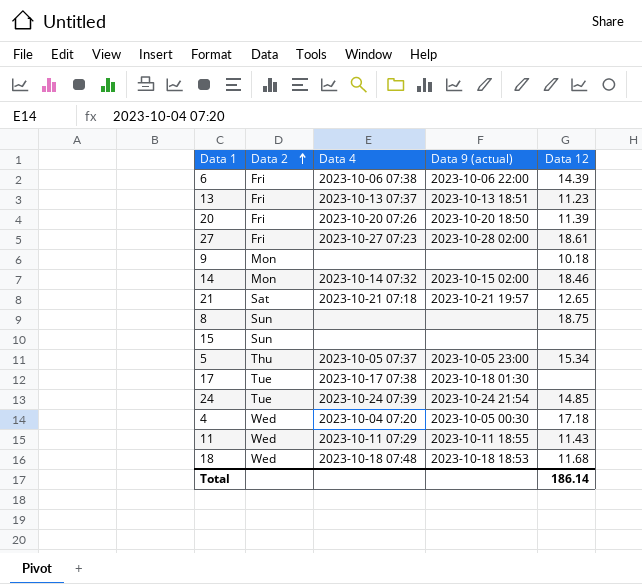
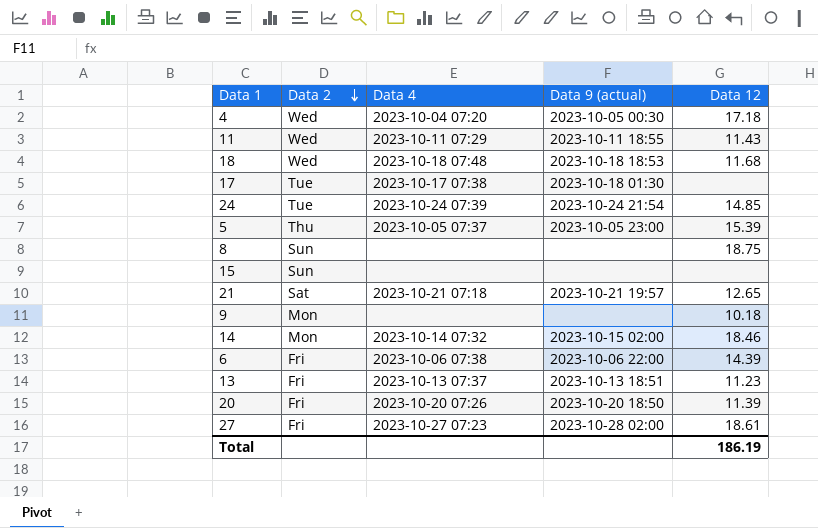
row order: Data 2 ascending -> Data 2 descending
5 | Data 12: 15.34 -> 15.39
Total | Data 12: 186.14 -> 186.19

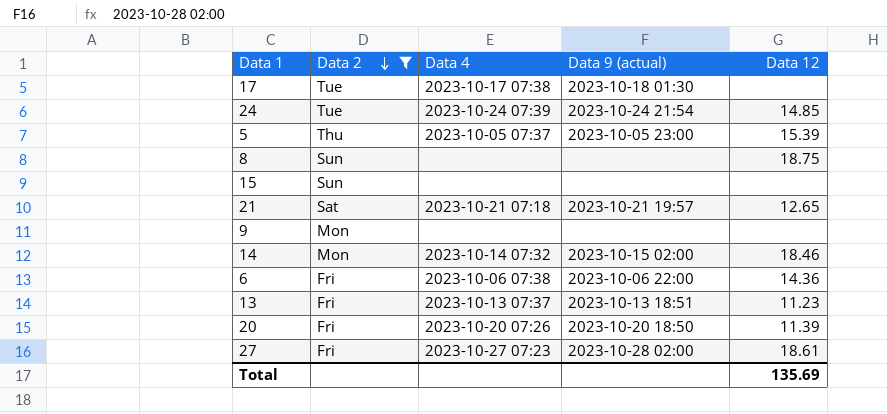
filter: none -> Data 2 != Wed
9 | Data 12: 10.18 -> none
6 | Data 12: 14.39 -> 14.36
Total | Data 12: 186.19 -> 135.69

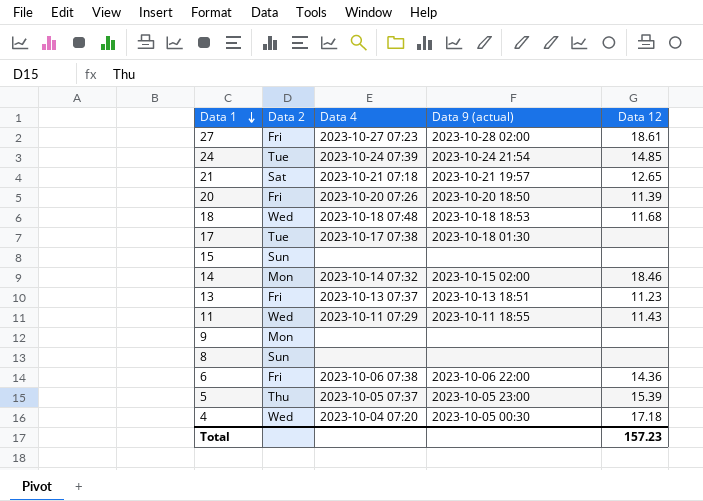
filter: Data 2 != Wed -> none
row order: Data 2 descending -> Data 1 descending
8 | Data 12: 18.75 -> none
Total | Data 12: 135.69 -> 157.23

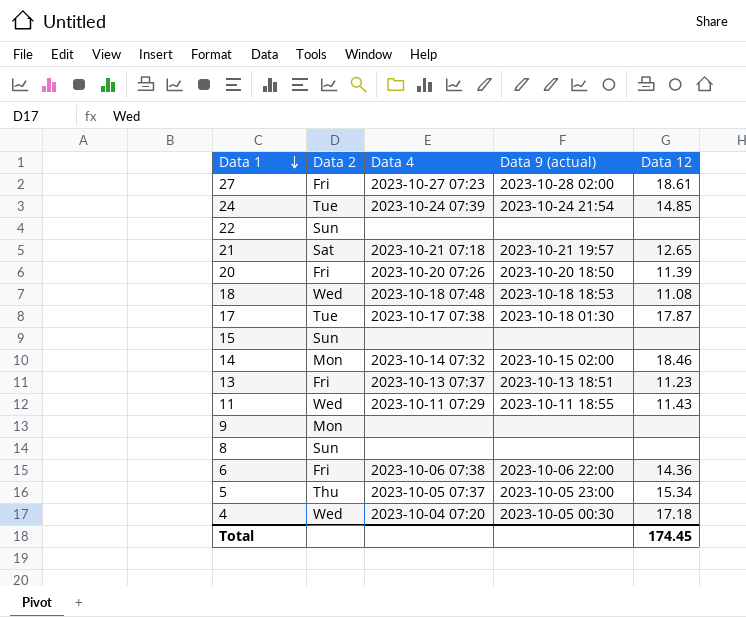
row 22: none -> Sun | none | none | none
18 | Data 12: 11.68 -> 11.08
17 | Data 12: none -> 17.87
5 | Data 12: 15.39 -> 15.34
Total | Data 12: 157.23 -> 174.45

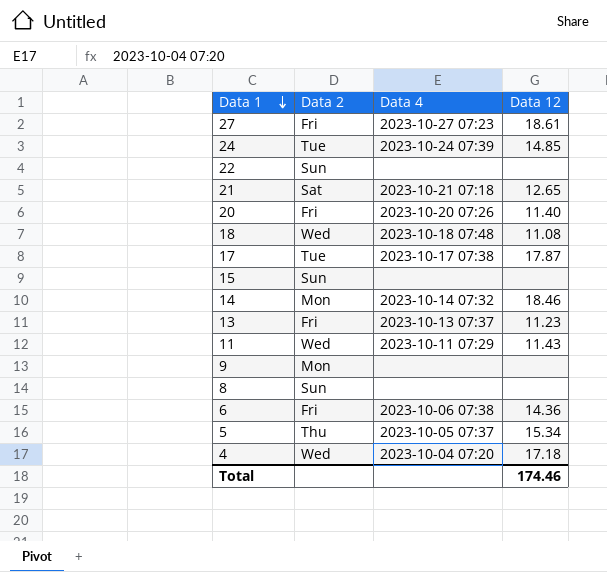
column Data 9 (actual) | position: 4 -> none
20 | Data 12: 11.39 -> 11.40
Total | Data 12: 174.45 -> 174.46

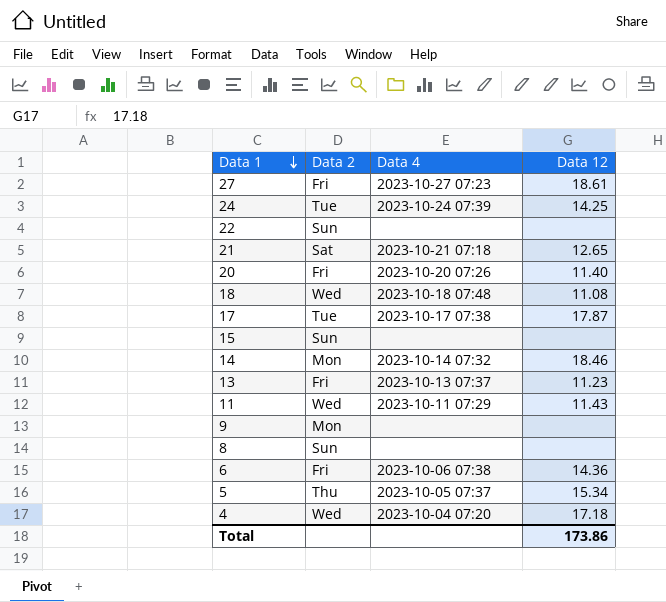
24 | Data 12: 14.85 -> 14.25
Total | Data 12: 174.46 -> 173.86

